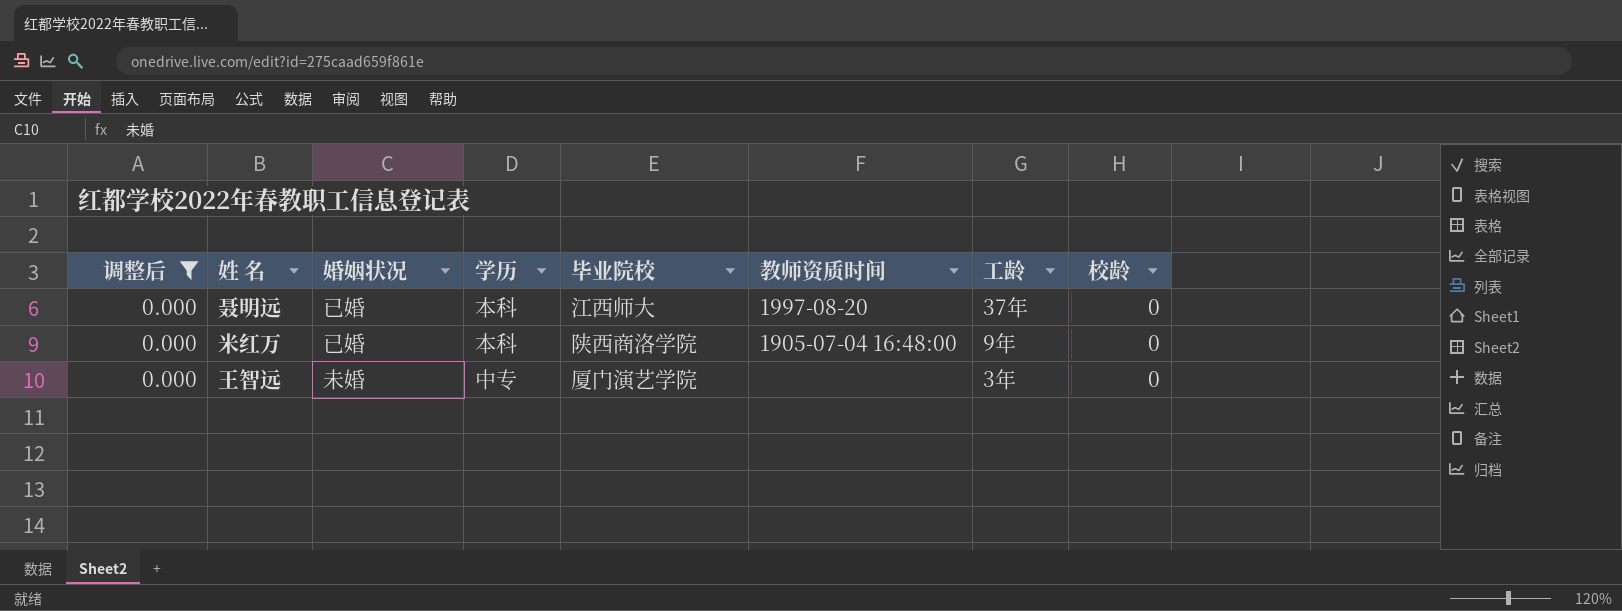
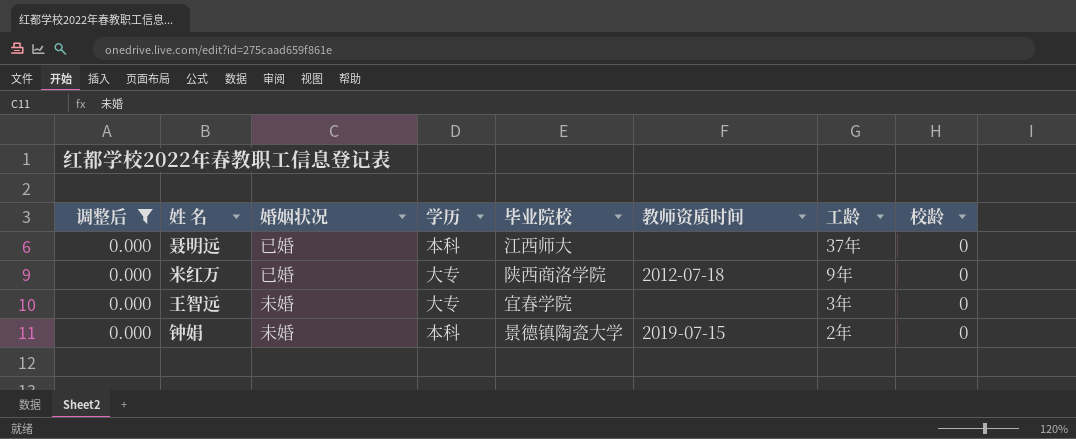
聂明远 | 教师资质时间: 1997-08-20 -> none
米红万 | 学历: 本科 -> 大专
米红万 | 教师资质时间: 1905-07-04 16:48:00 -> 2012-07-18
王智远 | 学历: 中专 -> 大专
王智远 | 毕业院校: 厦门演艺学院 -> 宜春学院
row 钟娟: none -> 0.000 | 未婚 | 本科 | 景德镇陶瓷大学 | 2019-07-15 | 2年 | 0

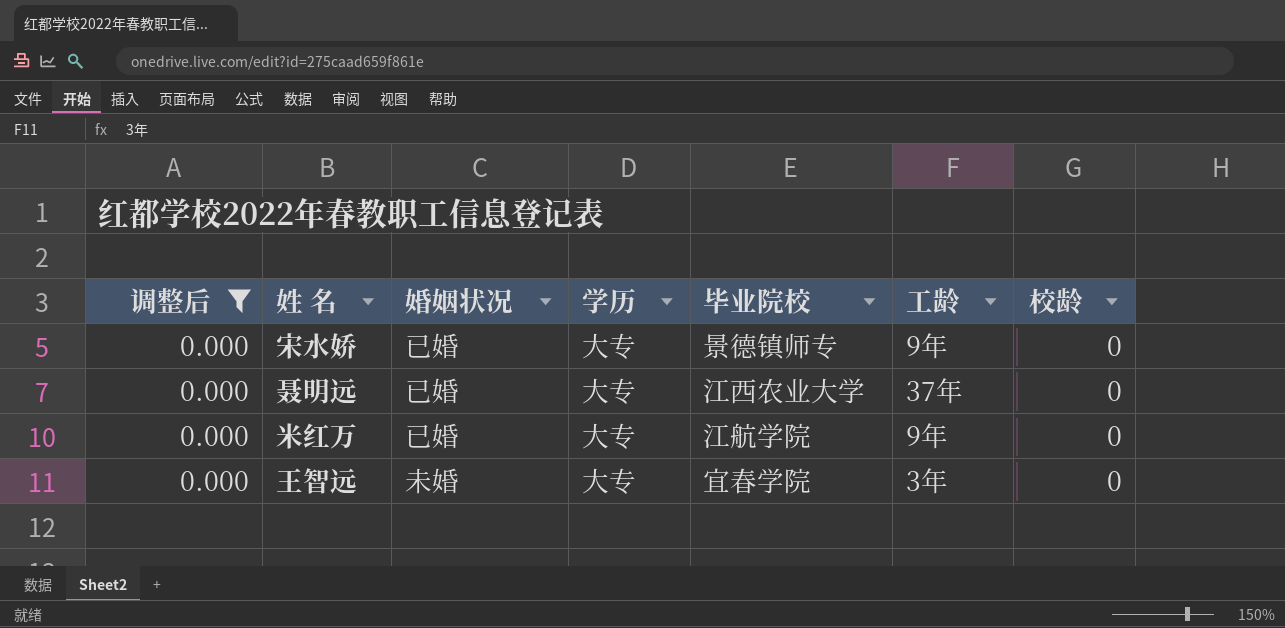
column 教师资质时间 | position: 6 -> none
row 钟娟: 0.000 | 未婚 | 本科 | 景德镇陶瓷大学 | 2019-07-15 | 2年 | 0 -> none
row 宋水娇: none -> 0.000 | 已婚 | 大专 | 景德镇师专 | 9年 | 0
聂明远 | 学历: 本科 -> 大专
聂明远 | 毕业院校: 江西师大 -> 江西农业大学
米红万 | 毕业院校: 陕西商洛学院 -> 江航学院

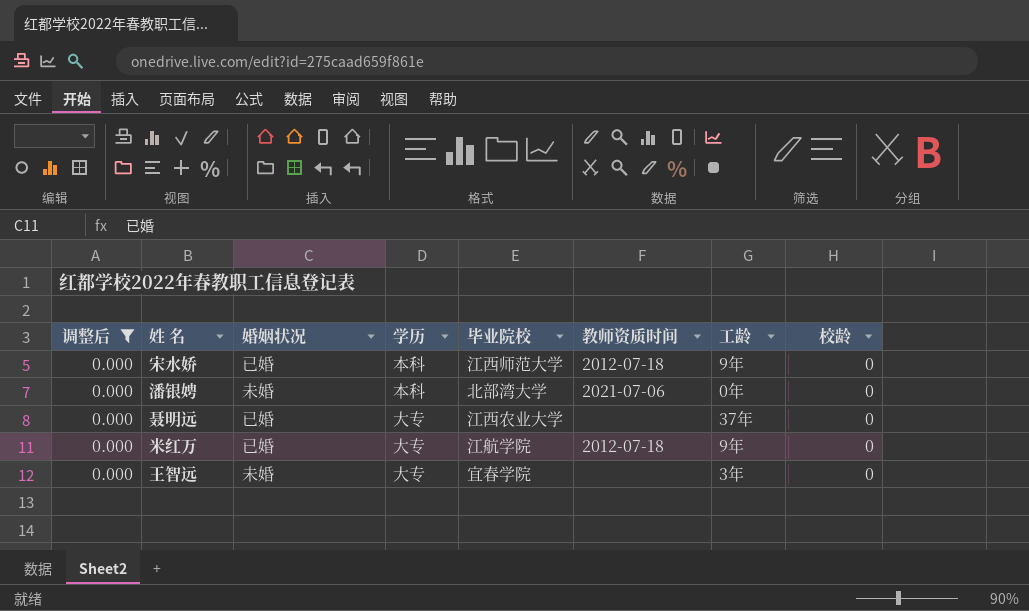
column 教师资质时间 | position: none -> 6
宋水娇 | 学历: 大专 -> 本科
宋水娇 | 毕业院校: 景德镇师专 -> 江西师范大学
row 潘银娉: none -> 0.000 | 未婚 | 本科 | 北部湾大学 | 2021-07-06 | 0年 | 0

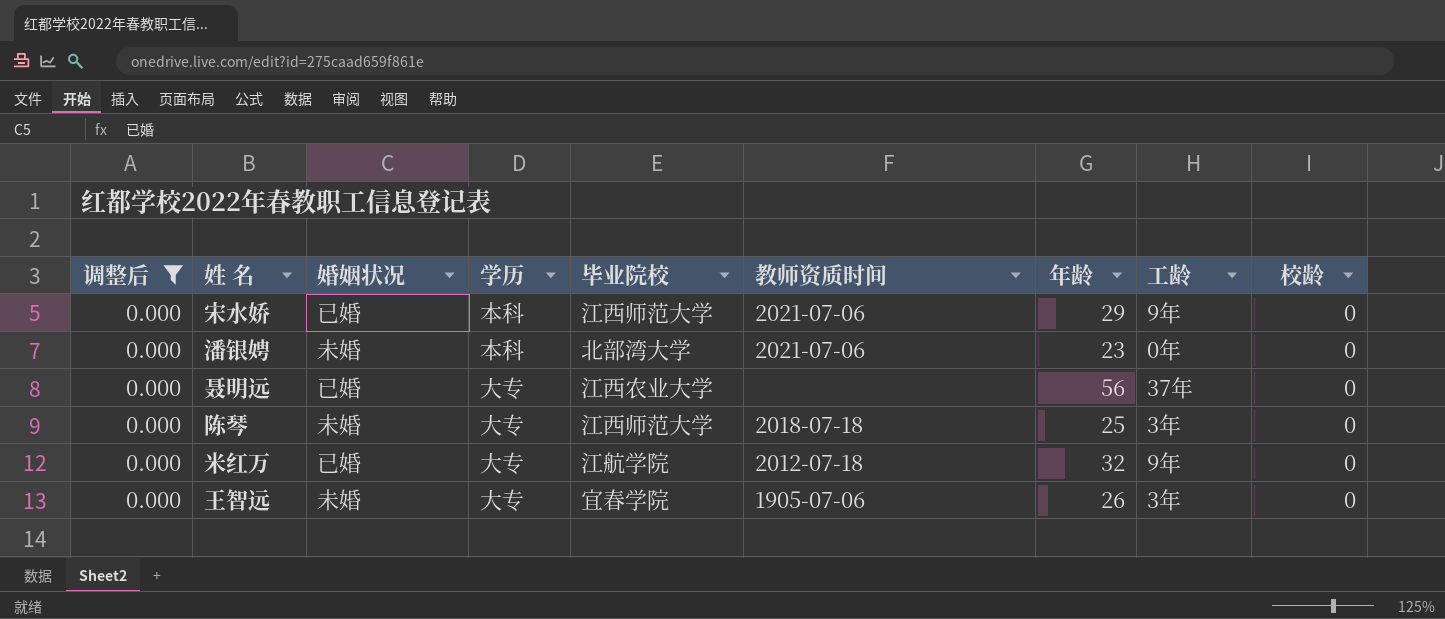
column 年龄 | position: none -> 7
宋水娇 | 教师资质时间: 2012-07-18 -> 2021-07-06
row 陈琴: none -> 0.000 | 未婚 | 大专 | 江西师范大学 | 2018-07-18 | 25 | 3年 | 0
王智远 | 教师资质时间: none -> 1905-07-06

